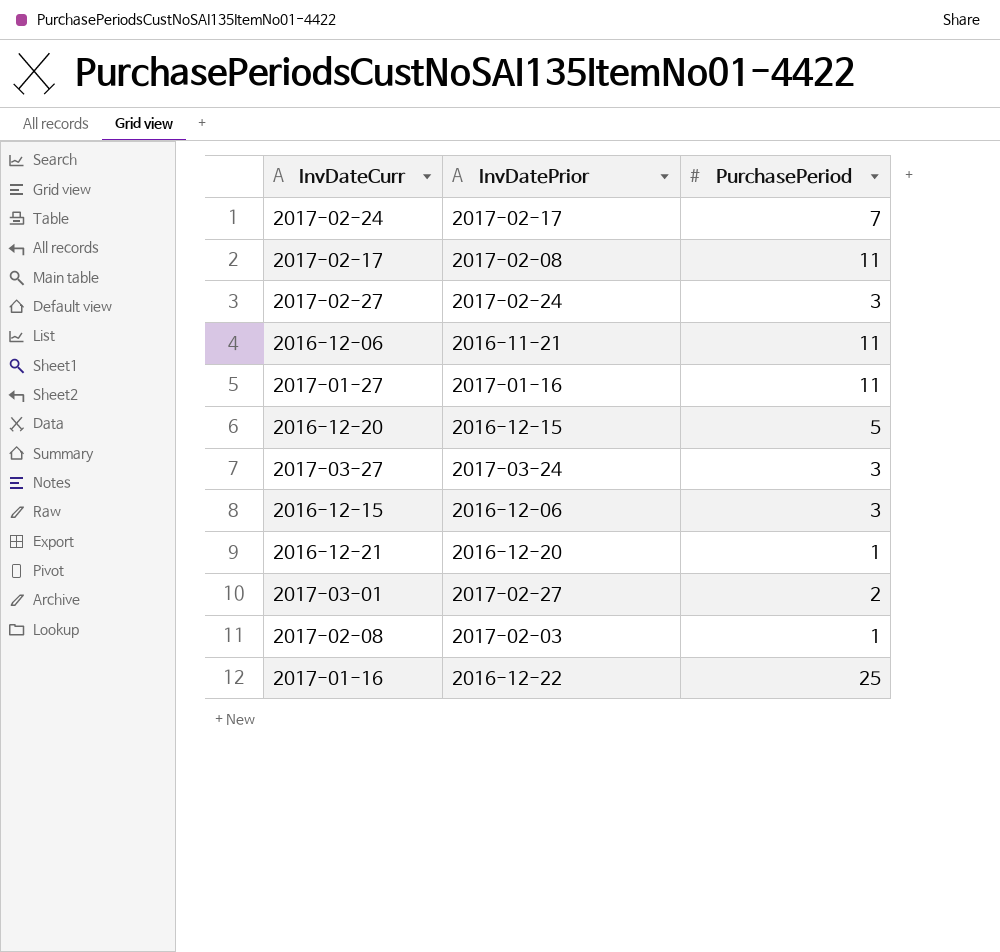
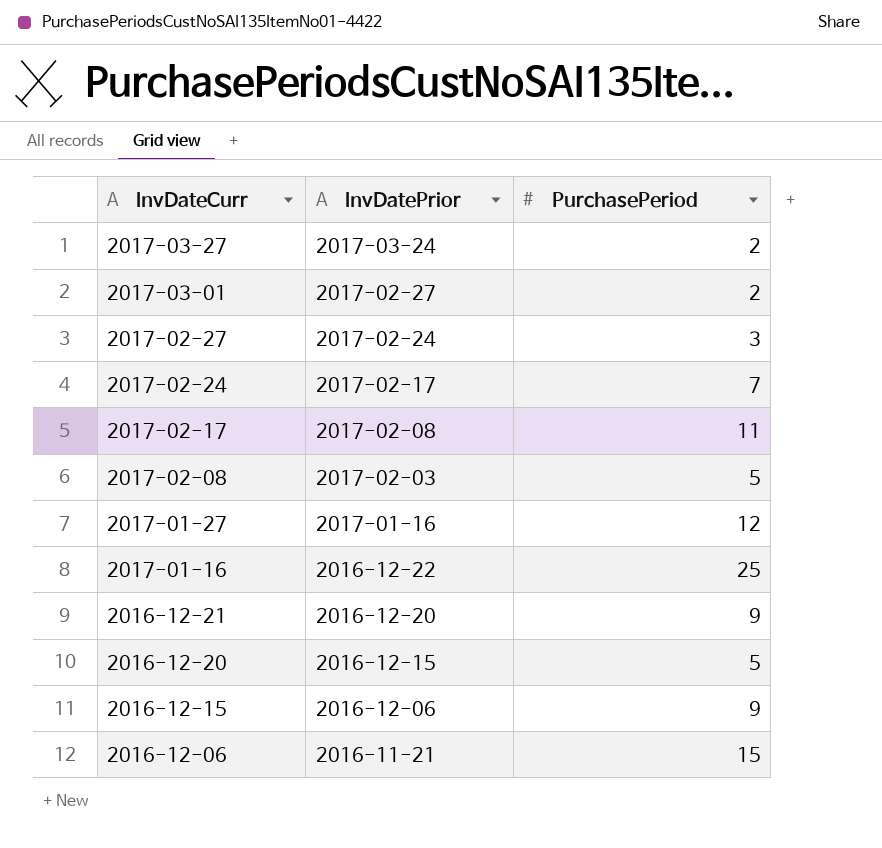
row order: none -> InvDateCurr descending
2017-03-27 | PurchasePeriod: 3 -> 2
2017-02-08 | PurchasePeriod: 1 -> 5
2017-01-27 | PurchasePeriod: 11 -> 12
2016-12-21 | PurchasePeriod: 1 -> 9
2016-12-15 | PurchasePeriod: 3 -> 9
2016-12-06 | PurchasePeriod: 11 -> 15

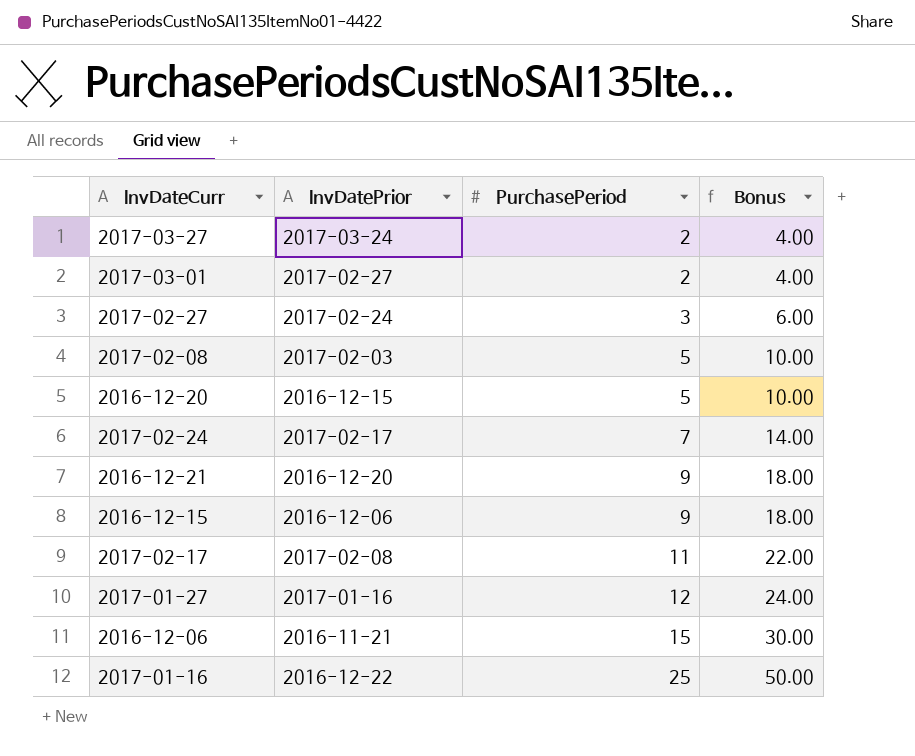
row order: InvDateCurr descending -> PurchasePeriod ascending
column Bonus | formula: none -> [PurchasePeriod] * 2

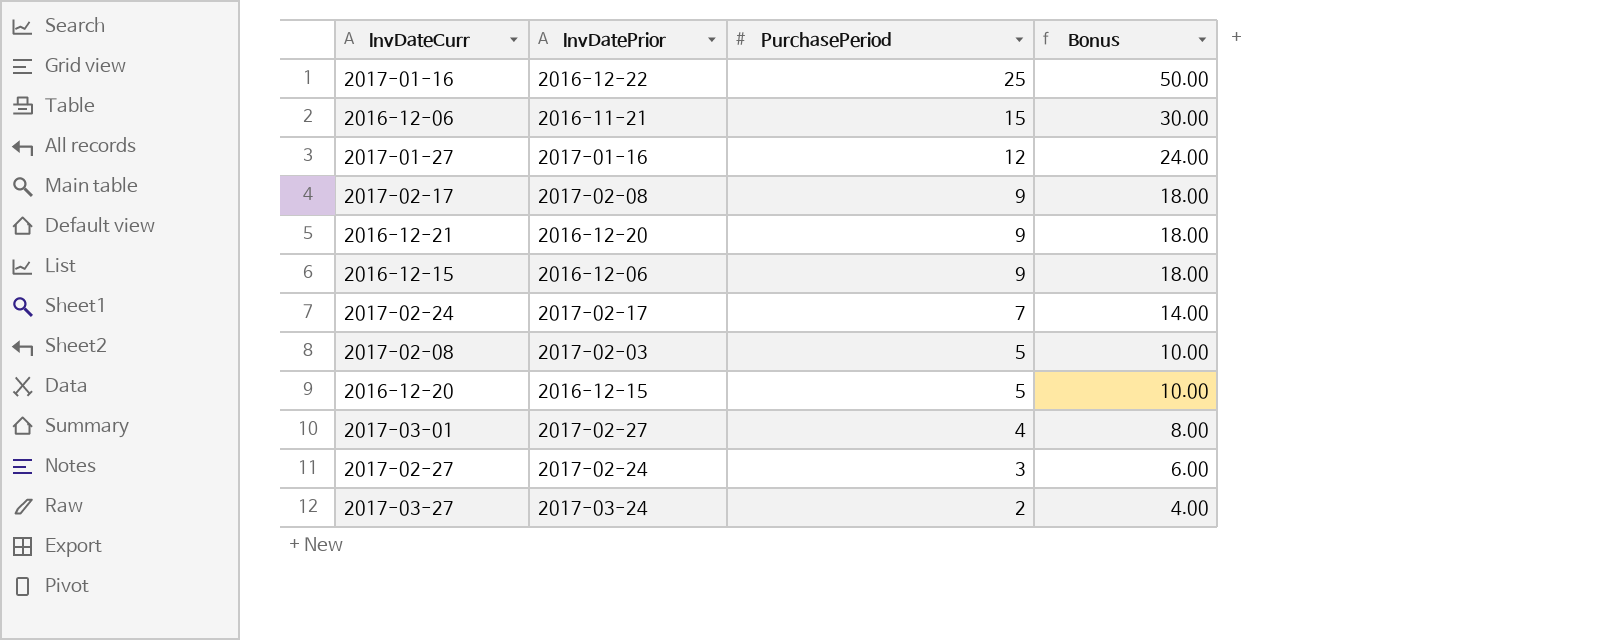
row order: PurchasePeriod ascending -> PurchasePeriod descending
2017-02-17 | PurchasePeriod: 11 -> 9
2017-02-17 | Bonus: 22.00 -> 18.00
2017-03-01 | PurchasePeriod: 2 -> 4
2017-03-01 | Bonus: 4.00 -> 8.00

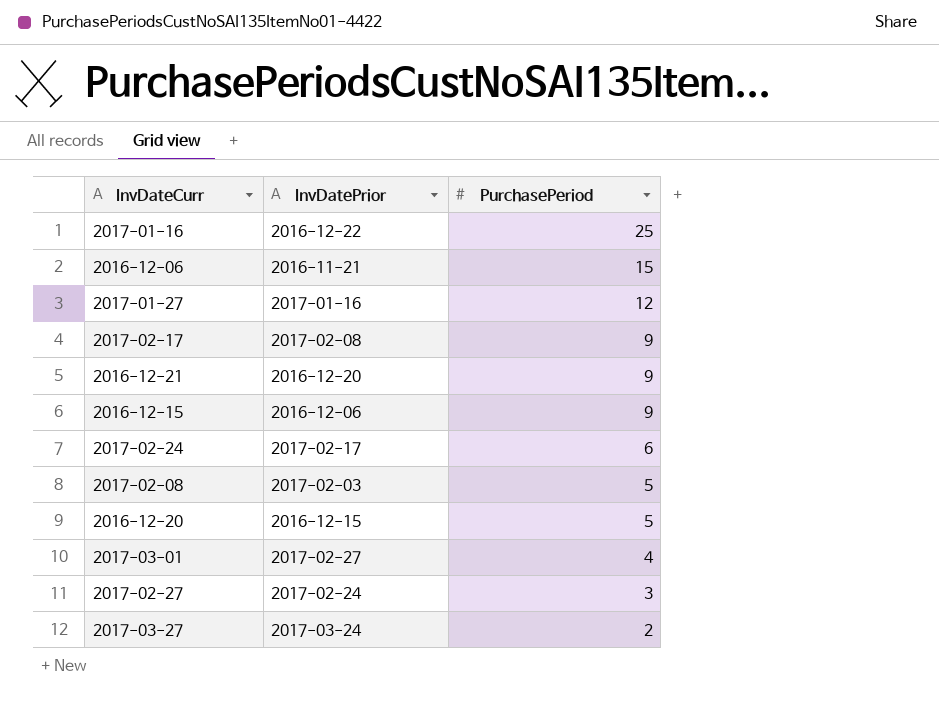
column Bonus | formula: [PurchasePeriod] * 2 -> none
2017-02-24 | PurchasePeriod: 7 -> 6

